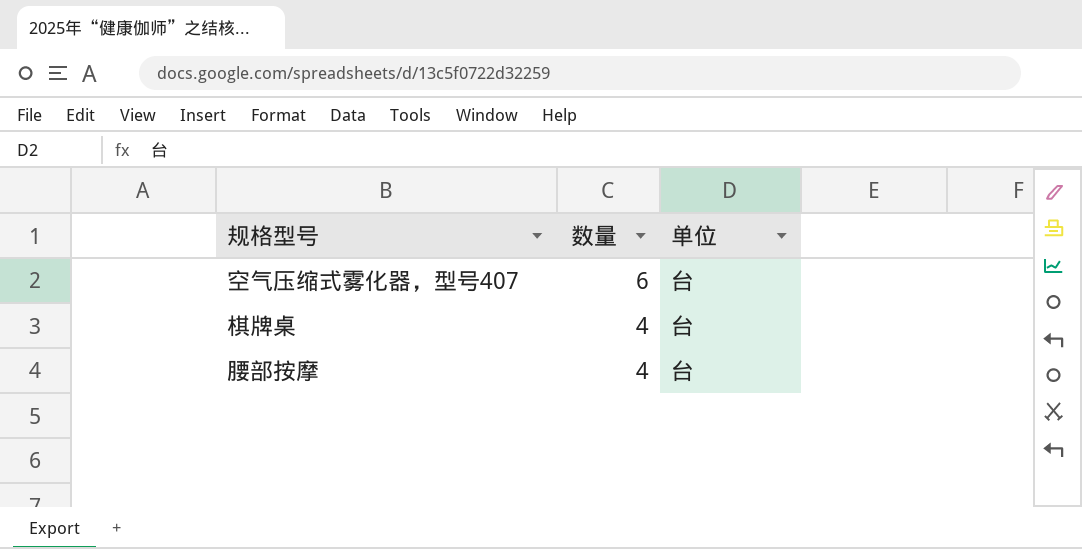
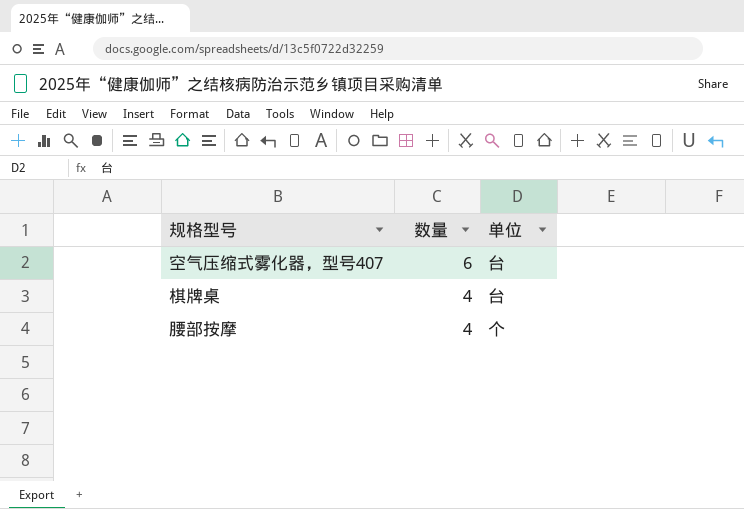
腰部按摩 | 单位: 台 -> 个

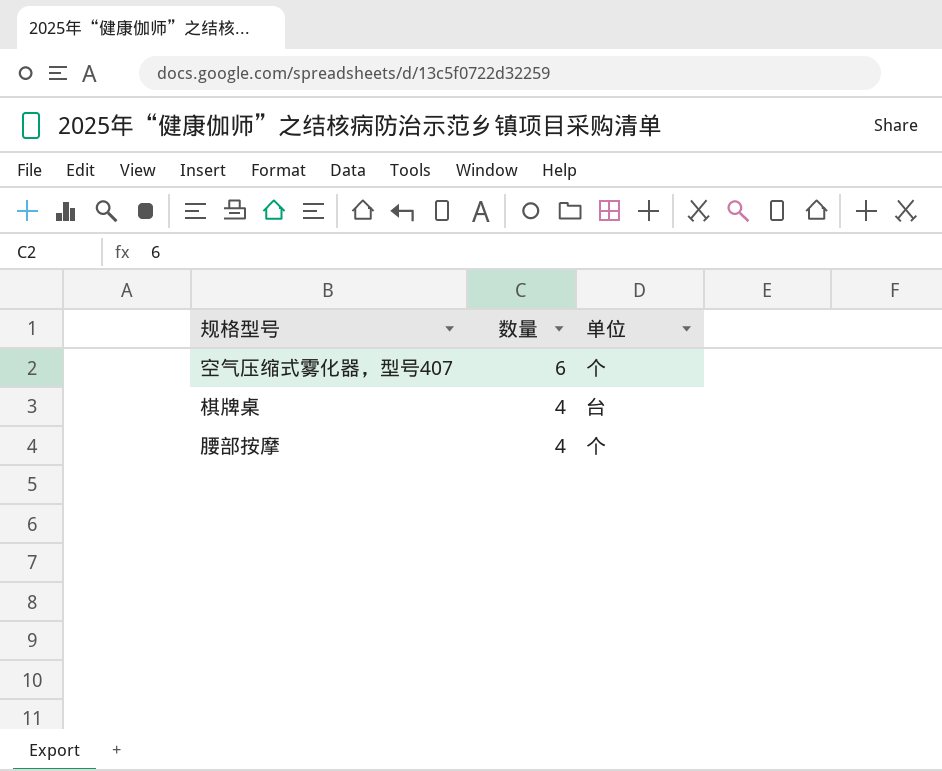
空气压缩式雾化器，型号407 | 单位: 台 -> 个

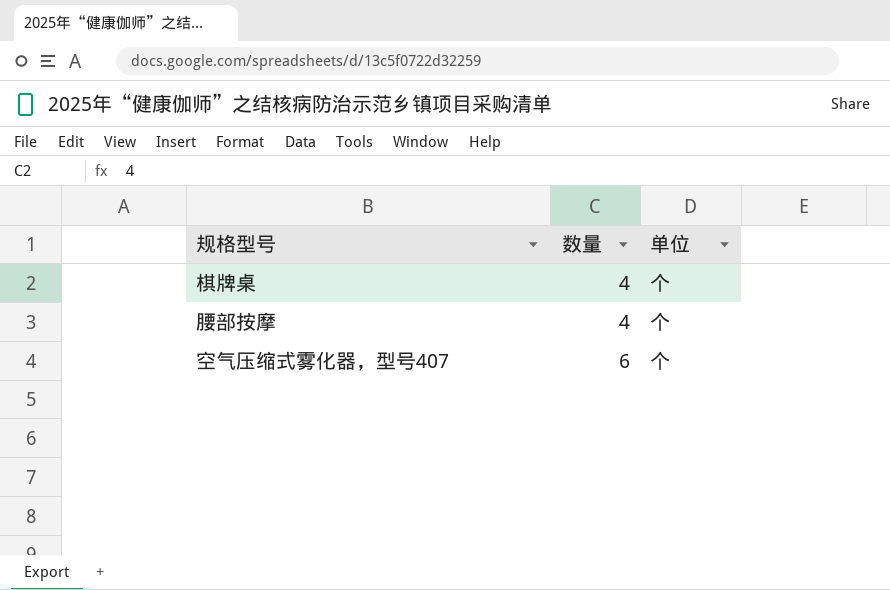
row order: 数量 descending -> 数量 ascending
棋牌桌 | 单位: 台 -> 个

